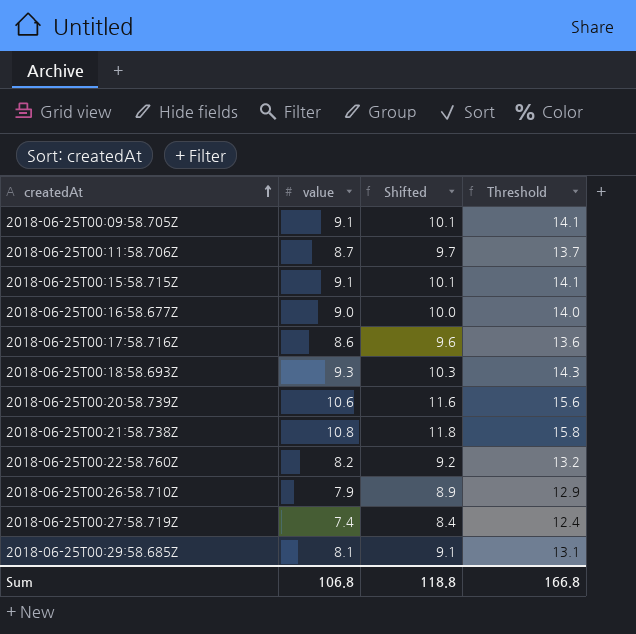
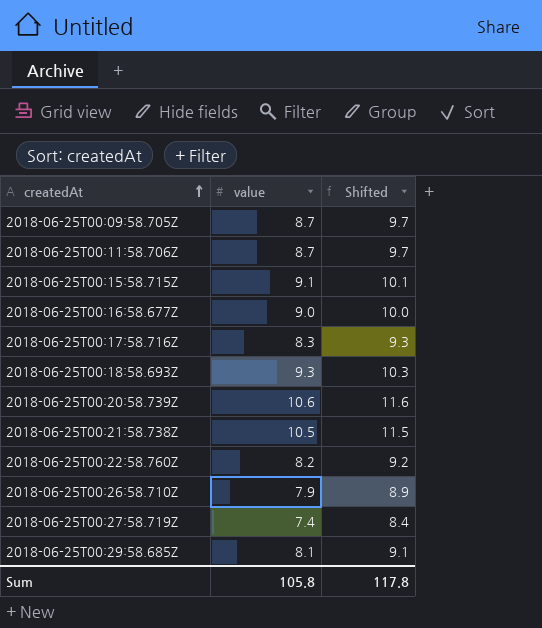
column Threshold | formula: [value] + 5 -> none
2018-06-25T00:09:58.705Z | value: 9.1 -> 8.7
2018-06-25T00:09:58.705Z | Shifted: 10.1 -> 9.7
2018-06-25T00:17:58.716Z | value: 8.6 -> 8.3
2018-06-25T00:17:58.716Z | Shifted: 9.6 -> 9.3
2018-06-25T00:21:58.738Z | value: 10.8 -> 10.5
2018-06-25T00:21:58.738Z | Shifted: 11.8 -> 11.5
Sum | value: 106.8 -> 105.8
Sum | Shifted: 118.8 -> 117.8

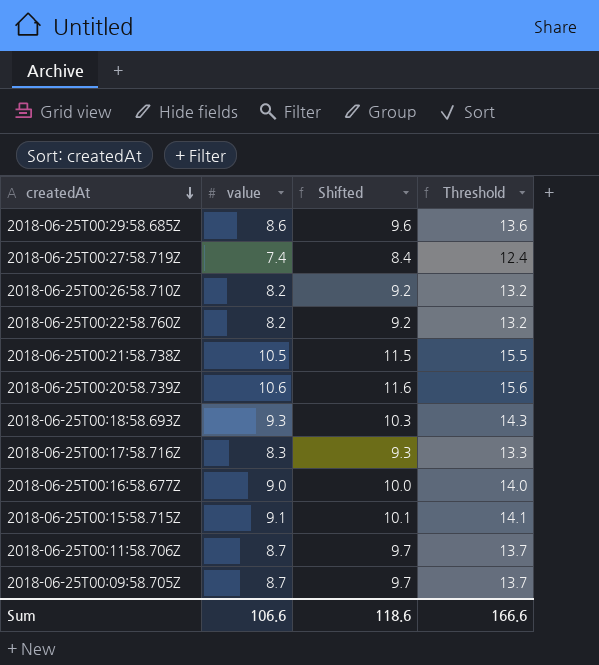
row order: createdAt ascending -> createdAt descending
column Threshold | formula: none -> [value] + 5
2018-06-25T00:29:58.685Z | value: 8.1 -> 8.6
2018-06-25T00:29:58.685Z | Shifted: 9.1 -> 9.6
2018-06-25T00:26:58.710Z | value: 7.9 -> 8.2
2018-06-25T00:26:58.710Z | Shifted: 8.9 -> 9.2
Sum | value: 105.8 -> 106.6
Sum | Shifted: 117.8 -> 118.6

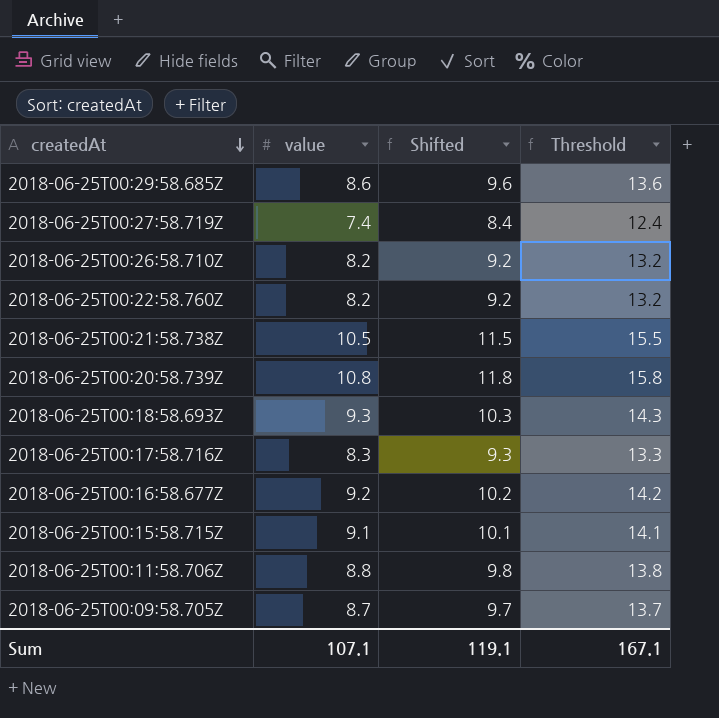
2018-06-25T00:20:58.739Z | value: 10.6 -> 10.8
2018-06-25T00:20:58.739Z | Shifted: 11.6 -> 11.8
2018-06-25T00:20:58.739Z | Threshold: 15.6 -> 15.8
2018-06-25T00:16:58.677Z | value: 9.0 -> 9.2
2018-06-25T00:16:58.677Z | Shifted: 10.0 -> 10.2
2018-06-25T00:16:58.677Z | Threshold: 14.0 -> 14.2
2018-06-25T00:11:58.706Z | value: 8.7 -> 8.8
2018-06-25T00:11:58.706Z | Shifted: 9.7 -> 9.8
2018-06-25T00:11:58.706Z | Threshold: 13.7 -> 13.8
Sum | value: 106.6 -> 107.1
Sum | Shifted: 118.6 -> 119.1
Sum | Threshold: 166.6 -> 167.1

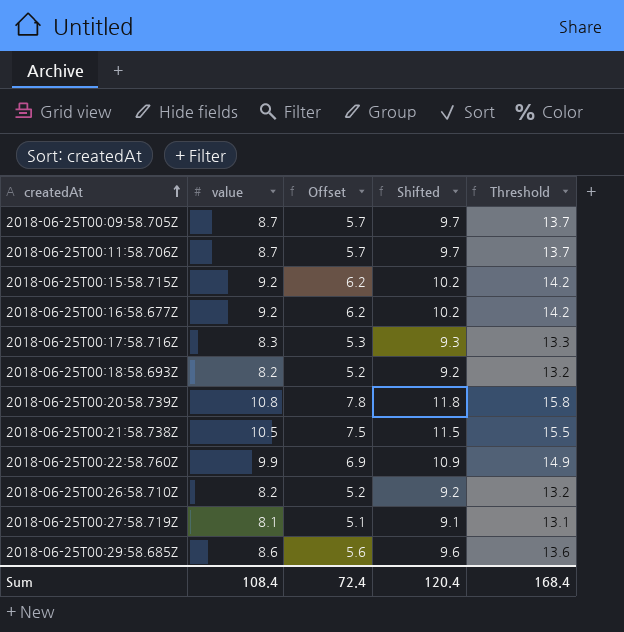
row order: createdAt descending -> createdAt ascending
column Offset | formula: none -> [value] - 3
2018-06-25T00:11:58.706Z | value: 8.8 -> 8.7
2018-06-25T00:11:58.706Z | Shifted: 9.8 -> 9.7
2018-06-25T00:11:58.706Z | Threshold: 13.8 -> 13.7
2018-06-25T00:15:58.715Z | value: 9.1 -> 9.2
2018-06-25T00:15:58.715Z | Shifted: 10.1 -> 10.2
2018-06-25T00:15:58.715Z | Threshold: 14.1 -> 14.2
2018-06-25T00:18:58.693Z | value: 9.3 -> 8.2
2018-06-25T00:18:58.693Z | Shifted: 10.3 -> 9.2
2018-06-25T00:18:58.693Z | Threshold: 14.3 -> 13.2
2018-06-25T00:22:58.760Z | value: 8.2 -> 9.9
2018-06-25T00:22:58.760Z | Shifted: 9.2 -> 10.9
2018-06-25T00:22:58.760Z | Threshold: 13.2 -> 14.9
2018-06-25T00:27:58.719Z | value: 7.4 -> 8.1
2018-06-25T00:27:58.719Z | Shifted: 8.4 -> 9.1
2018-06-25T00:27:58.719Z | Threshold: 12.4 -> 13.1
Sum | value: 107.1 -> 108.4
Sum | Shifted: 119.1 -> 120.4
Sum | Threshold: 167.1 -> 168.4

